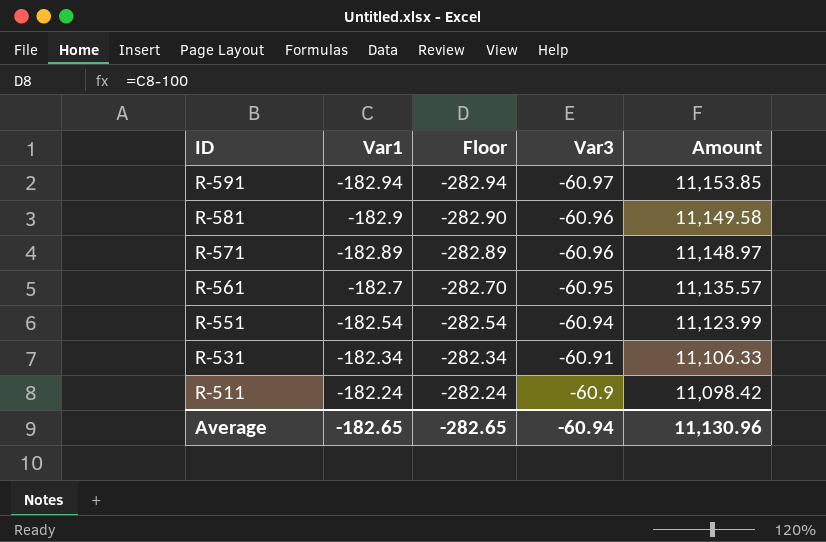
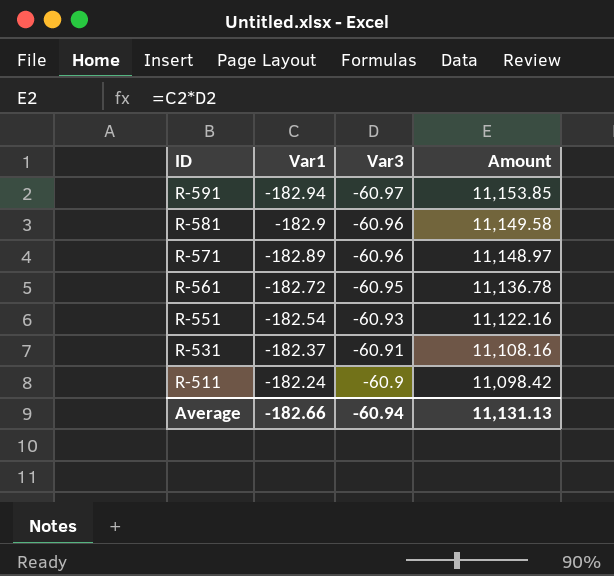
column Floor | formula: [Var1] - 100 -> none
R-561 | Var1: -182.7 -> -182.72
R-561 | Amount: 11,135.57 -> 11,136.78
R-551 | Var3: -60.94 -> -60.93
R-551 | Amount: 11,123.99 -> 11,122.16
R-531 | Var1: -182.34 -> -182.37
R-531 | Amount: 11,106.33 -> 11,108.16
Average | Var1: -182.65 -> -182.66
Average | Amount: 11,130.96 -> 11,131.13

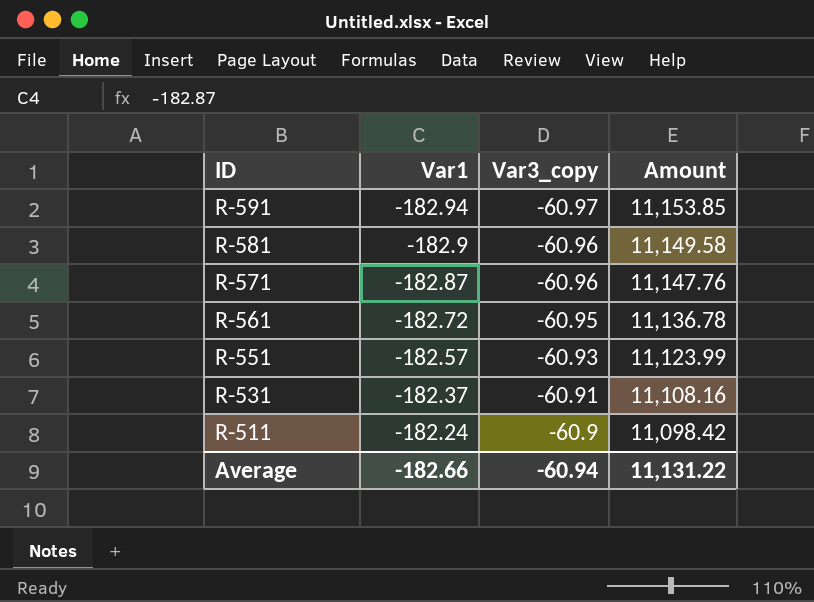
column name: Var3 -> Var3_copy
R-571 | Var1: -182.89 -> -182.87
R-571 | Amount: 11,148.97 -> 11,147.76
R-551 | Var1: -182.54 -> -182.57
R-551 | Amount: 11,122.16 -> 11,123.99
Average | Amount: 11,131.13 -> 11,131.22

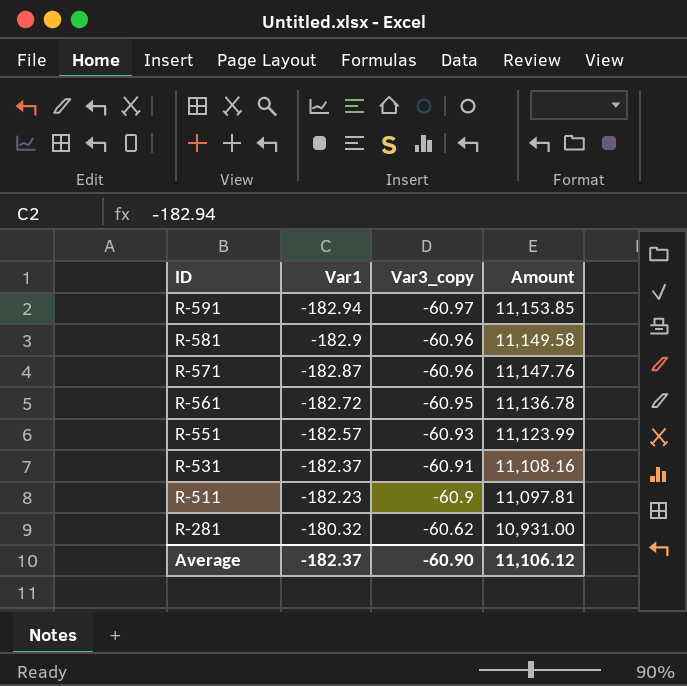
R-511 | Var1: -182.24 -> -182.23
R-511 | Amount: 11,098.42 -> 11,097.81
row R-281: none -> -180.32 | -60.62 | 10,931.00
Average | Var1: -182.66 -> -182.37
Average | Var3_copy: -60.94 -> -60.90
Average | Amount: 11,131.22 -> 11,106.12

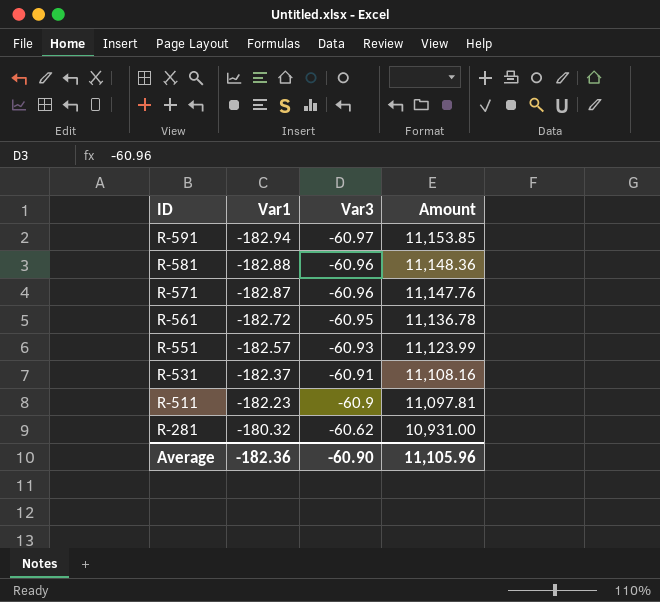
column name: Var3_copy -> Var3
R-581 | Var1: -182.9 -> -182.88
R-581 | Amount: 11,149.58 -> 11,148.36
Average | Var1: -182.37 -> -182.36
Average | Amount: 11,106.12 -> 11,105.96

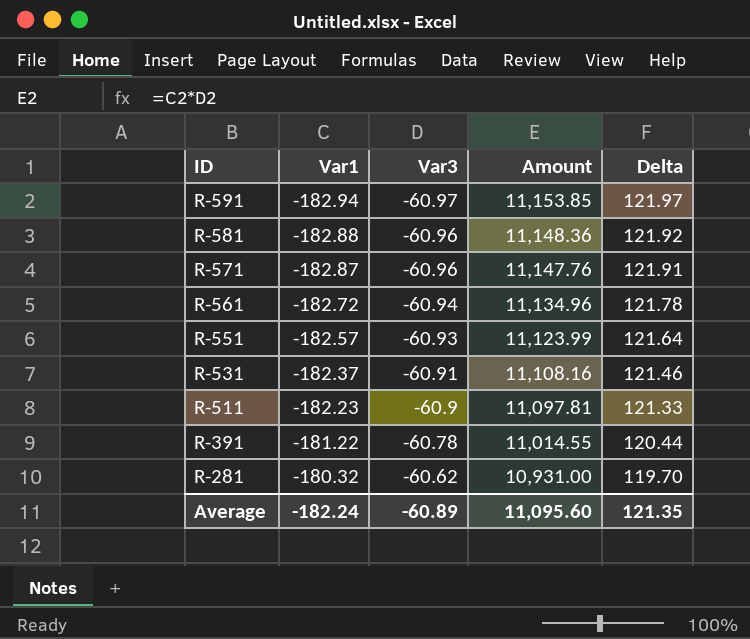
column Delta | formula: none -> [Var3] - [Var1]
R-561 | Var3: -60.95 -> -60.94
R-561 | Amount: 11,136.78 -> 11,134.96
row R-391: none -> -181.22 | -60.78 | 11,014.55 | 120.44
Average | Var1: -182.36 -> -182.24
Average | Var3: -60.90 -> -60.89
Average | Amount: 11,105.96 -> 11,095.60

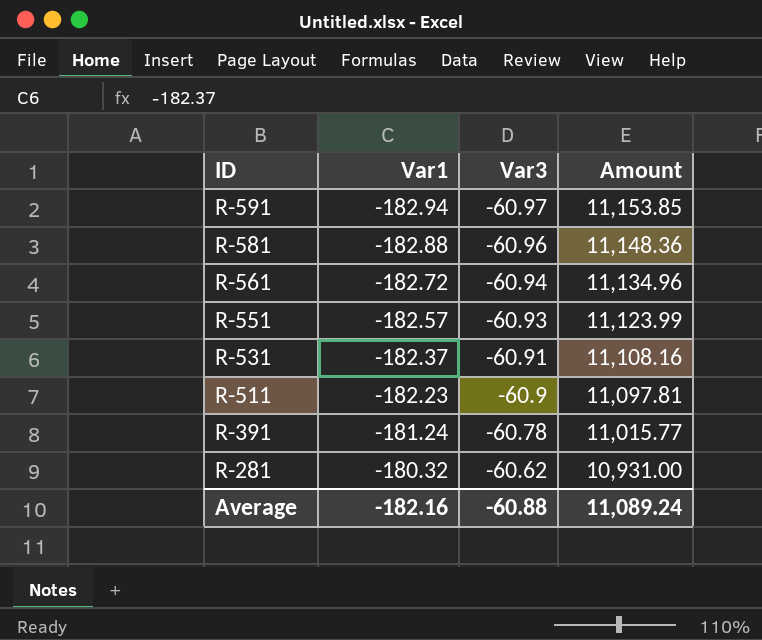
column Delta | formula: [Var3] - [Var1] -> none
row R-571: -182.87 | -60.96 | 11,147.76 | 121.91 -> none
R-391 | Var1: -181.22 -> -181.24
R-391 | Amount: 11,014.55 -> 11,015.77
Average | Var1: -182.24 -> -182.16
Average | Var3: -60.89 -> -60.88
Average | Amount: 11,095.60 -> 11,089.24

